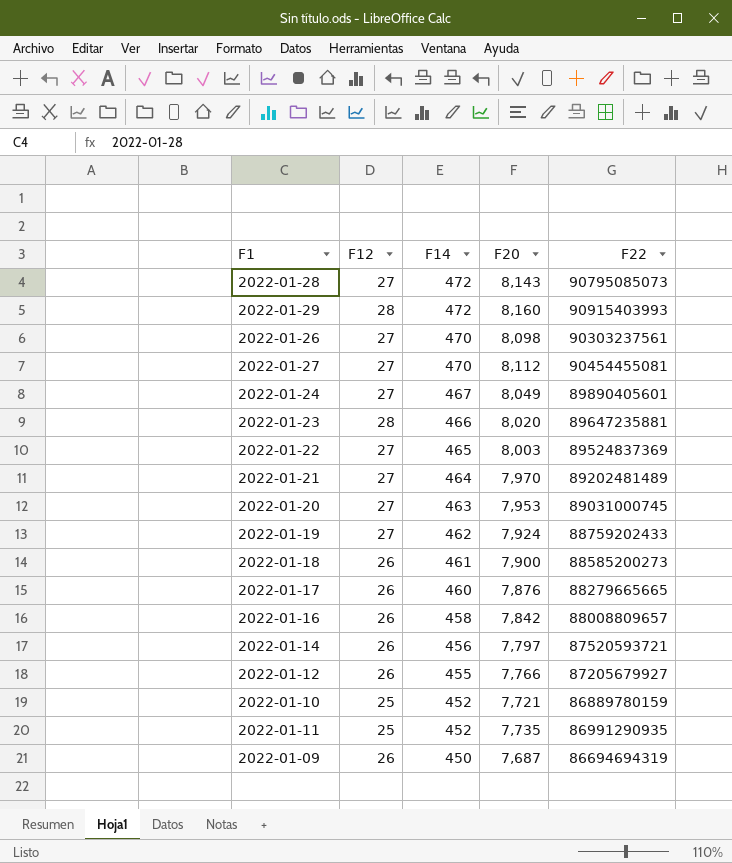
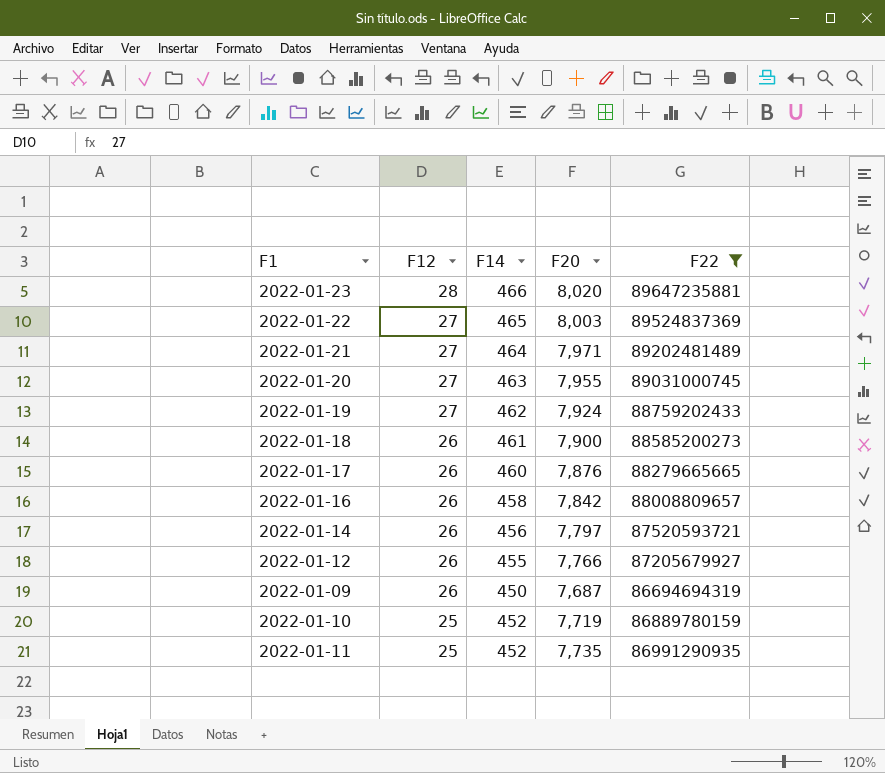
filter: none -> F22 <= 89647235881
row order: F14 descending -> F12 descending
2022-01-21 | F20: 7,970 -> 7,971
2022-01-20 | F20: 7,953 -> 7,955
2022-01-10 | F20: 7,721 -> 7,719

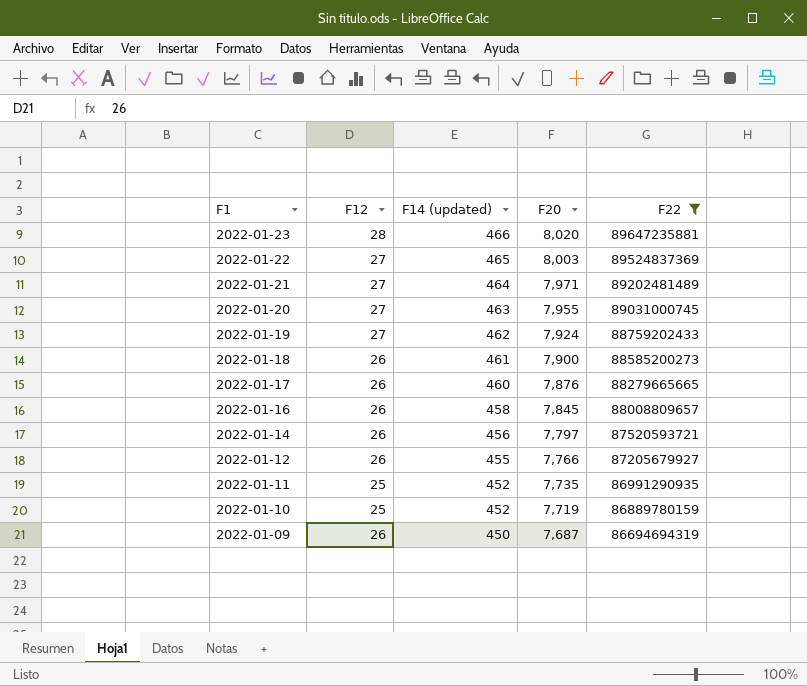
row order: F12 descending -> F1 descending
column name: F14 -> F14 (updated)
2022-01-16 | F20: 7,842 -> 7,845

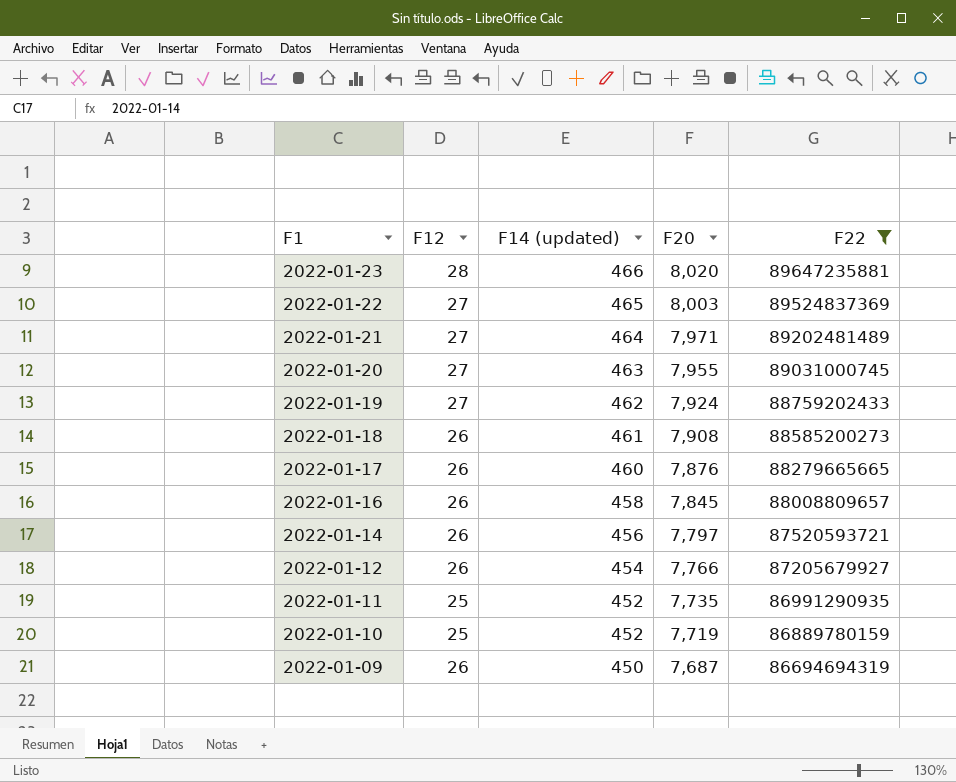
2022-01-18 | F20: 7,900 -> 7,908
2022-01-12 | F14 (updated): 455 -> 454

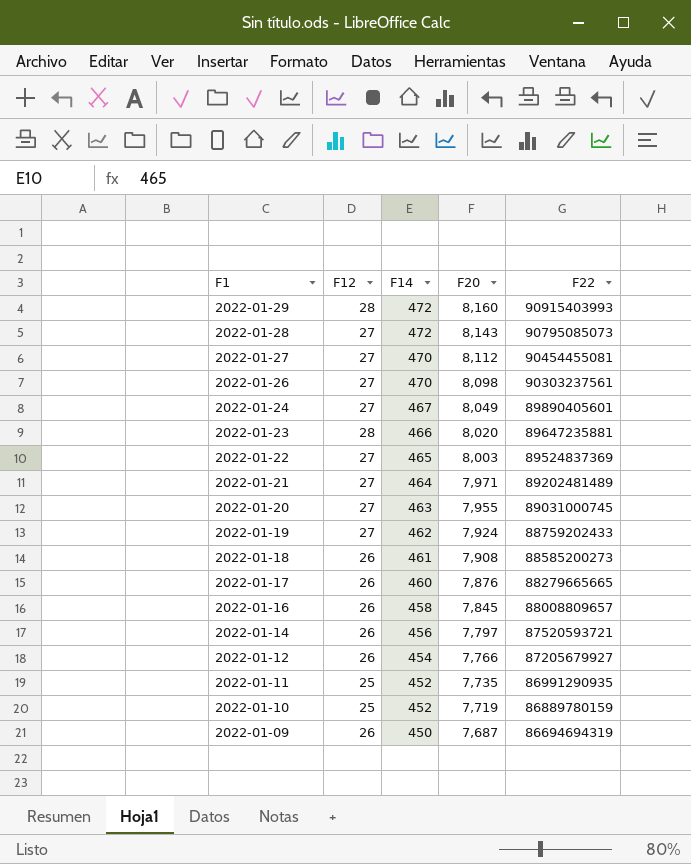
filter: F22 <= 89647235881 -> none
column name: F14 (updated) -> F14

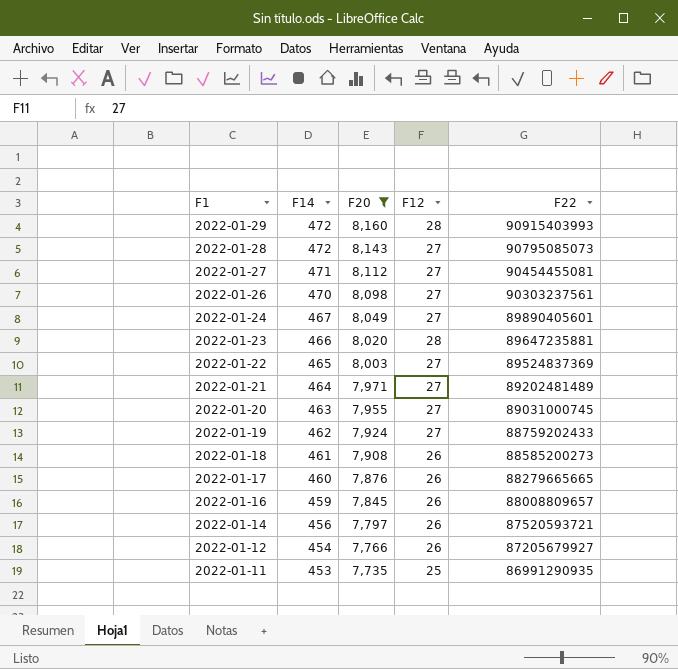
filter: none -> F20 >= 7,735
column F12 | position: 2 -> 4
2022-01-27 | F14: 470 -> 471
2022-01-16 | F14: 458 -> 459
2022-01-11 | F14: 452 -> 453

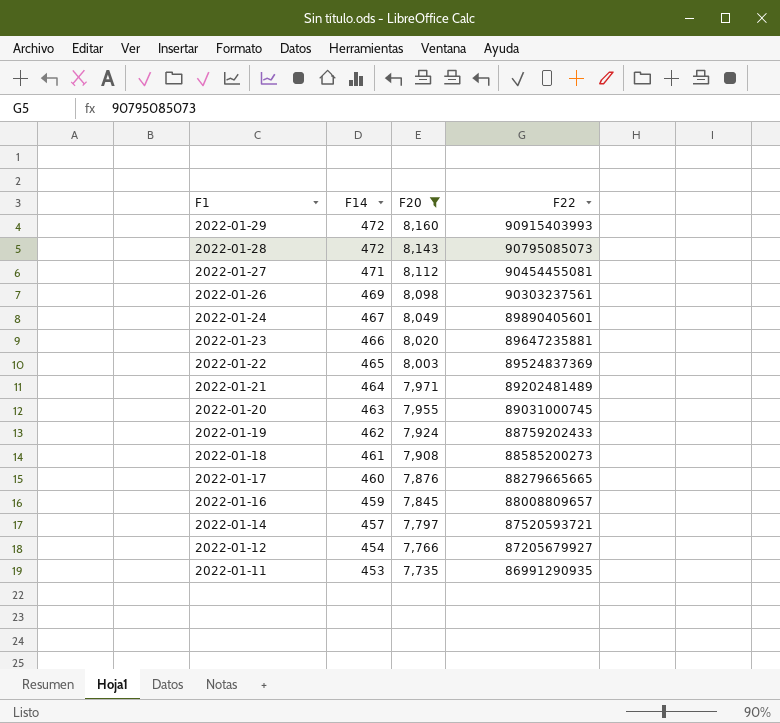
column F12 | position: 4 -> none
2022-01-26 | F14: 470 -> 469
2022-01-14 | F14: 456 -> 457

